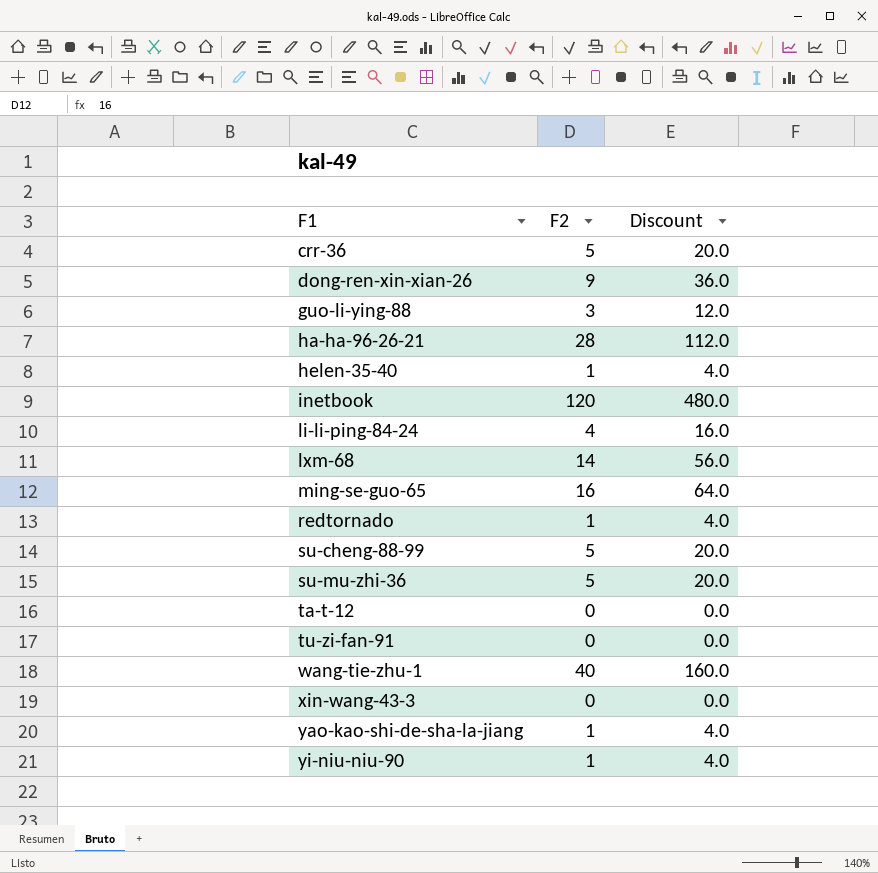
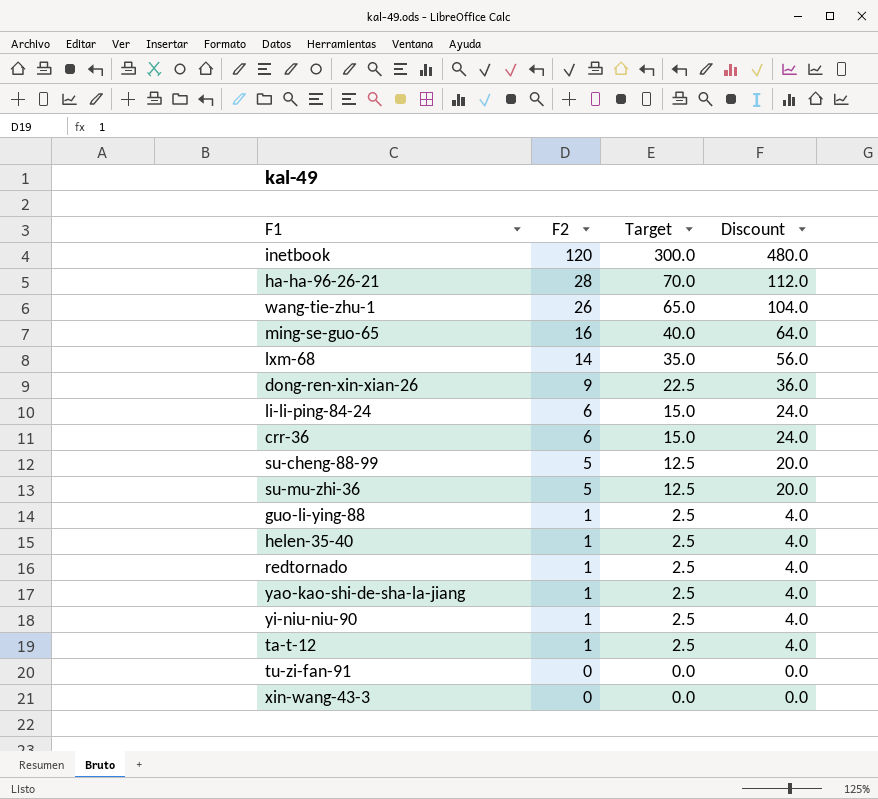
row order: F1 ascending -> F2 descending
column Target | formula: none -> [F2] * 2.5
wang-tie-zhu-1 | F2: 40 -> 26
wang-tie-zhu-1 | Discount: 160.0 -> 104.0
li-li-ping-84-24 | F2: 4 -> 6
li-li-ping-84-24 | Discount: 16.0 -> 24.0
crr-36 | F2: 5 -> 6
crr-36 | Discount: 20.0 -> 24.0
guo-li-ying-88 | F2: 3 -> 1
guo-li-ying-88 | Discount: 12.0 -> 4.0
ta-t-12 | F2: 0 -> 1
ta-t-12 | Discount: 0.0 -> 4.0

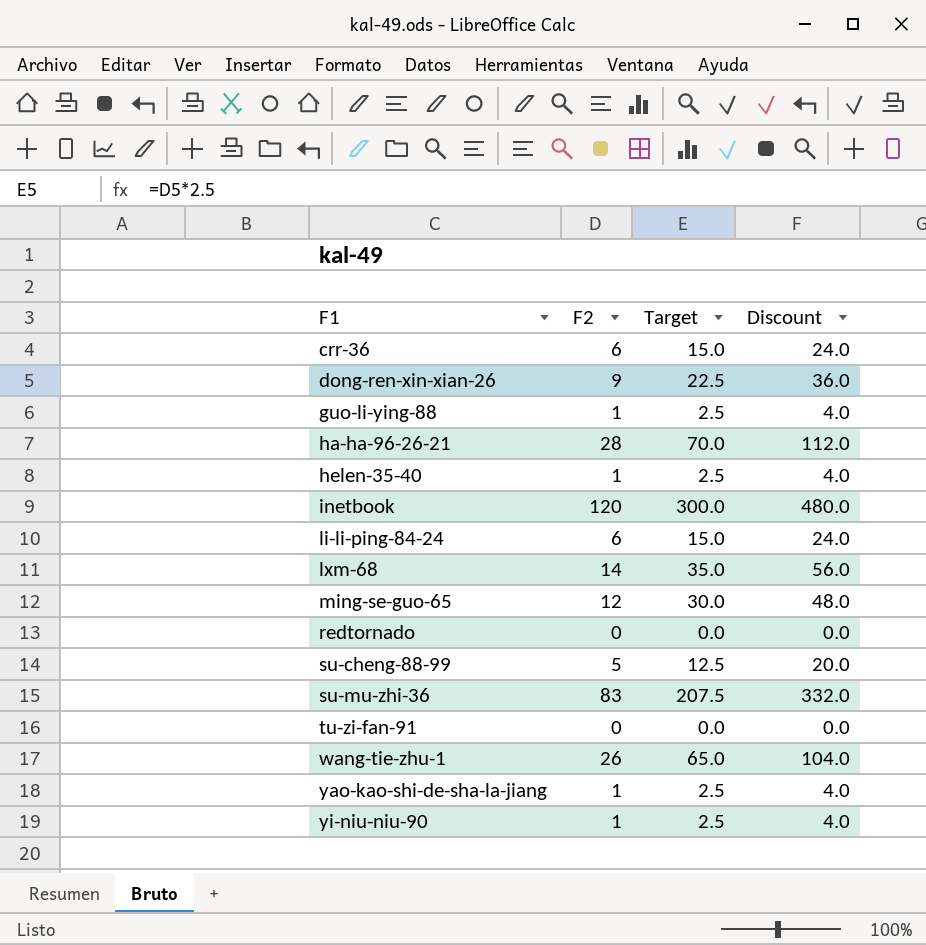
row order: F2 descending -> F1 ascending
row ta-t-12: 1 | 2.5 | 4.0 -> none
row xin-wang-43-3: 0 | 0.0 | 0.0 -> none
ming-se-guo-65 | F2: 16 -> 12
ming-se-guo-65 | Target: 40.0 -> 30.0
ming-se-guo-65 | Discount: 64.0 -> 48.0
redtornado | F2: 1 -> 0
redtornado | Target: 2.5 -> 0.0
redtornado | Discount: 4.0 -> 0.0
su-mu-zhi-36 | F2: 5 -> 83
su-mu-zhi-36 | Target: 12.5 -> 207.5
su-mu-zhi-36 | Discount: 20.0 -> 332.0

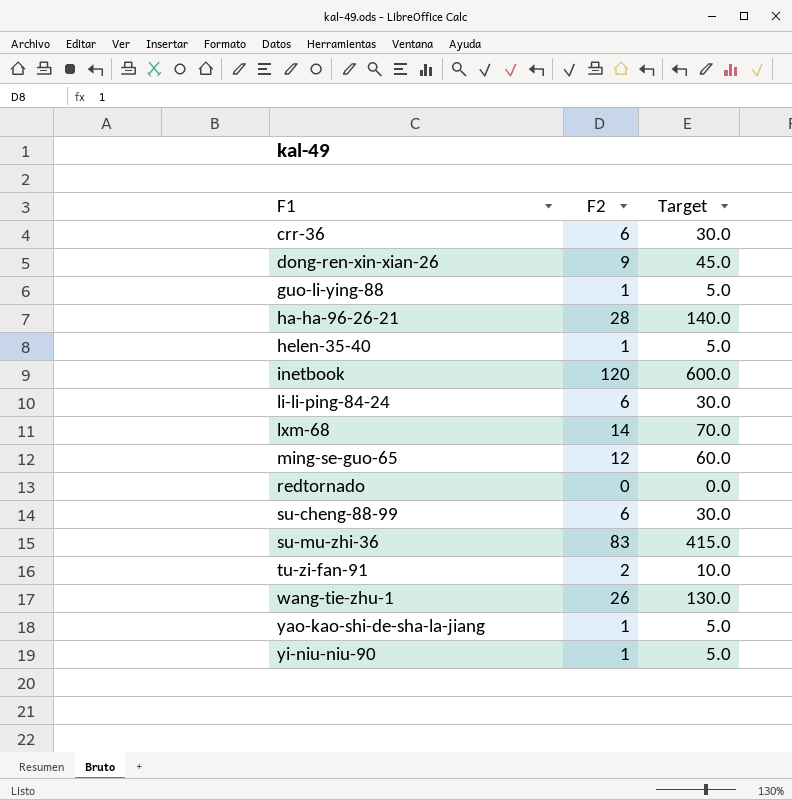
column Discount | formula: [F2] * 4 -> none
column Target | formula: [F2] * 2.5 -> [F2] * 5
su-cheng-88-99 | F2: 5 -> 6
tu-zi-fan-91 | F2: 0 -> 2

